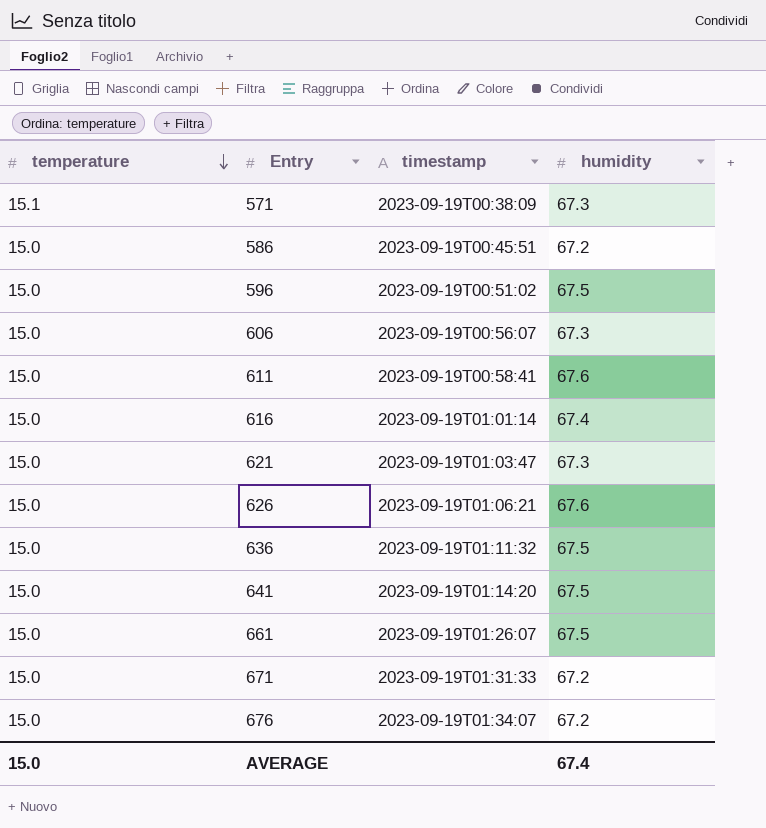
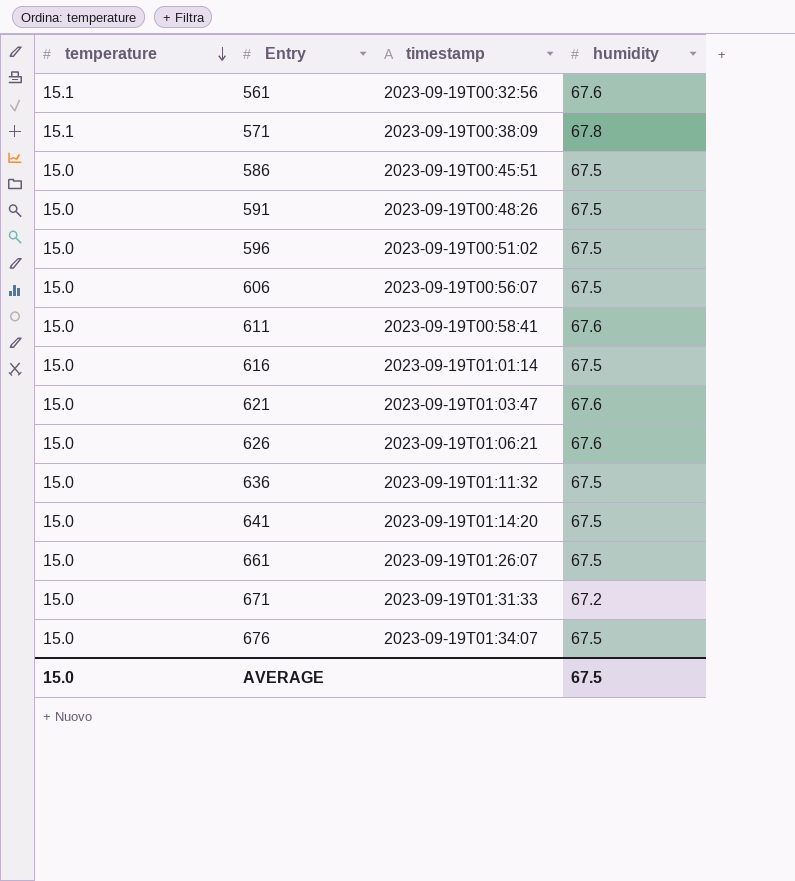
row 561: none -> 15.1 | 2023-09-19T00:32:56 | 67.6
571 | humidity: 67.3 -> 67.8
586 | humidity: 67.2 -> 67.5
row 591: none -> 15.0 | 2023-09-19T00:48:26 | 67.5
606 | humidity: 67.3 -> 67.5
616 | humidity: 67.4 -> 67.5
621 | humidity: 67.3 -> 67.6
676 | humidity: 67.2 -> 67.5
AVERAGE | humidity: 67.4 -> 67.5

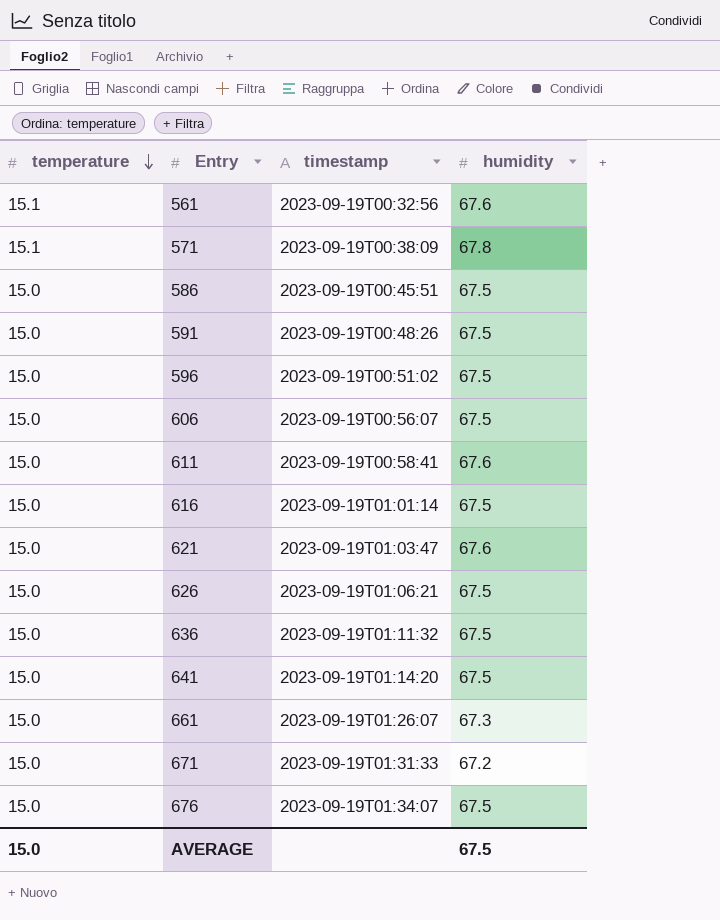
626 | humidity: 67.6 -> 67.5
661 | humidity: 67.5 -> 67.3

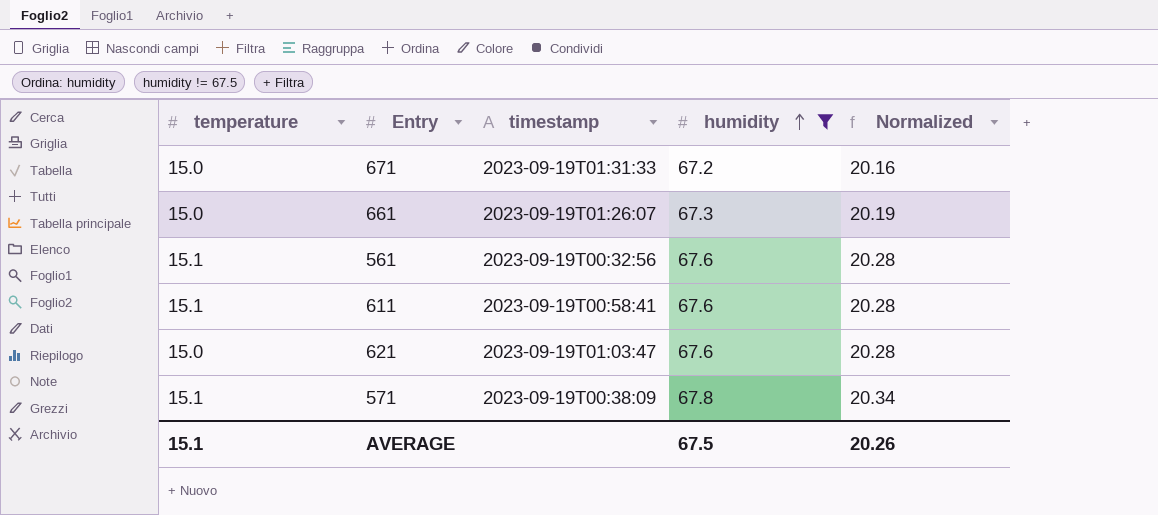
filter: none -> humidity != 67.5
row order: temperature descending -> humidity ascending
column Normalized | formula: none -> [humidity] * 0.3
611 | temperature: 15.0 -> 15.1
AVERAGE | temperature: 15.0 -> 15.1

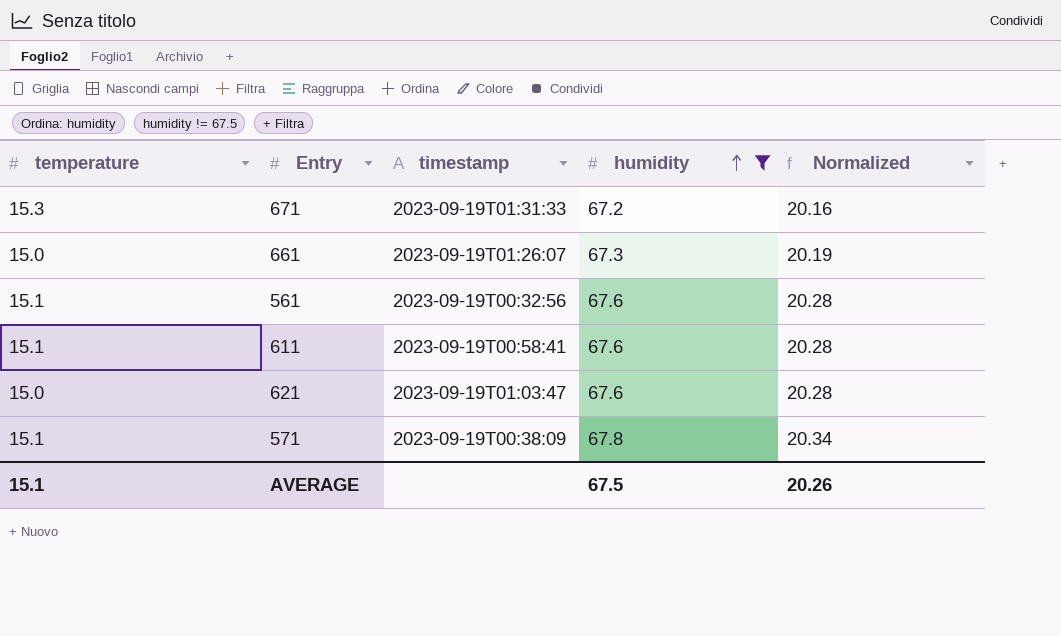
671 | temperature: 15.0 -> 15.3

